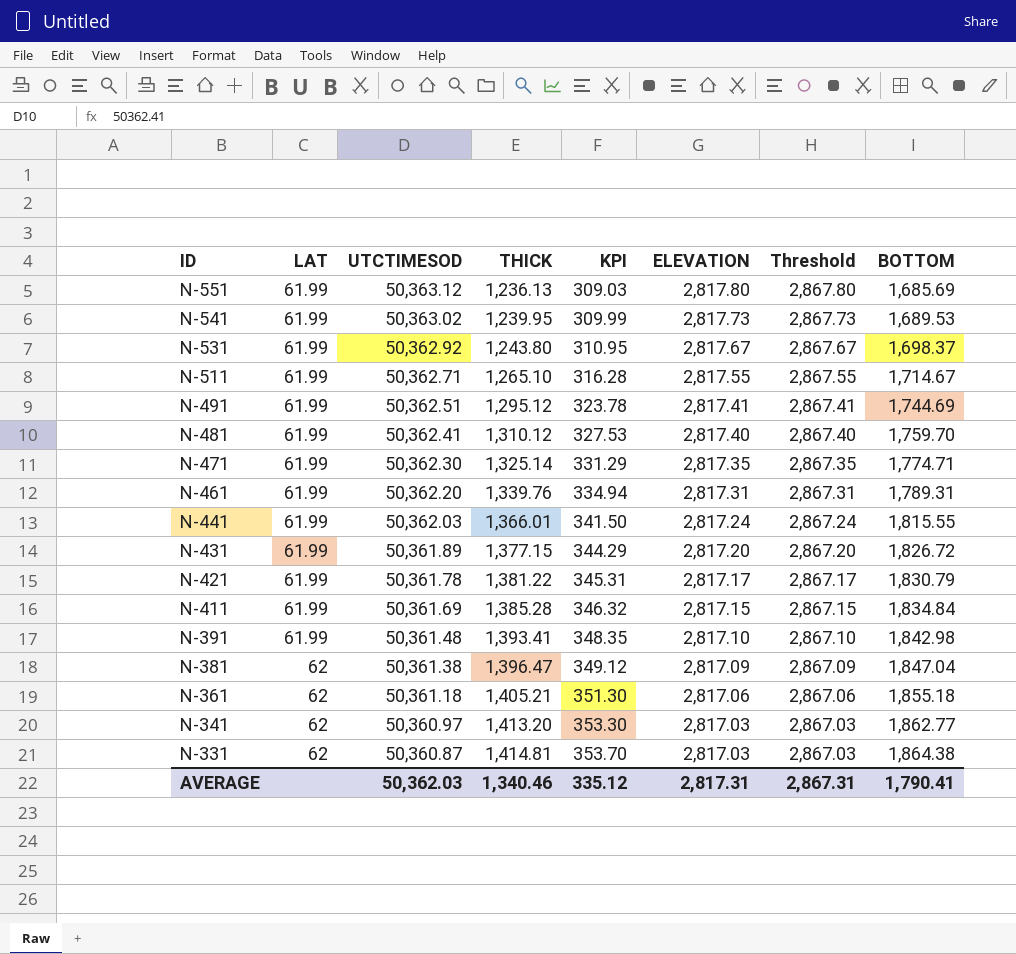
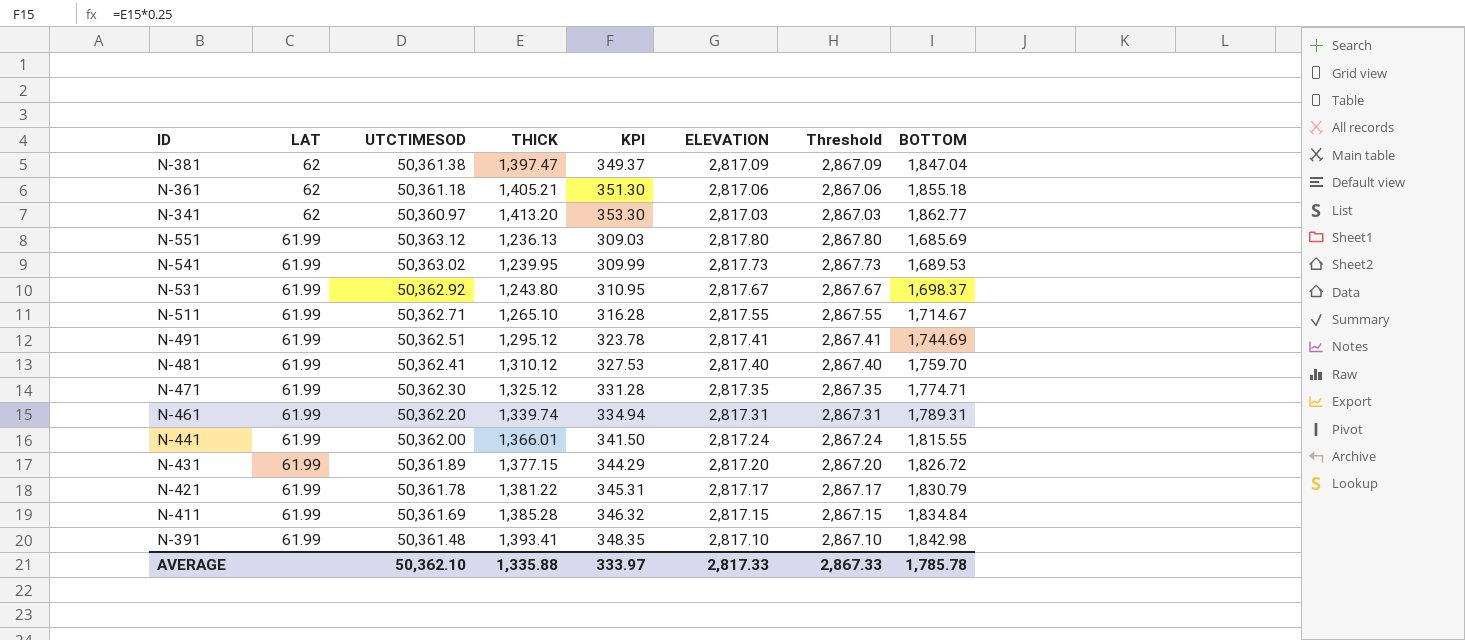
row order: ID descending -> LAT descending
row N-331: 62 | 50,360.87 | 1,414.81 | 353.70 | 2,817.03 | 2,867.03 | 1,864.38 -> none
N-381 | THICK: 1,396.47 -> 1,397.47
N-381 | KPI: 349.12 -> 349.37
N-471 | THICK: 1,325.14 -> 1,325.12
N-471 | KPI: 331.29 -> 331.28
N-461 | THICK: 1,339.76 -> 1,339.74
N-441 | UTCTIMESOD: 50,362.03 -> 50,362.00
AVERAGE | UTCTIMESOD: 50,362.03 -> 50,362.10
AVERAGE | THICK: 1,340.46 -> 1,335.88
AVERAGE | KPI: 335.12 -> 333.97
AVERAGE | ELEVATION: 2,817.31 -> 2,817.33
AVERAGE | Threshold: 2,867.31 -> 2,867.33
AVERAGE | BOTTOM: 1,790.41 -> 1,785.78

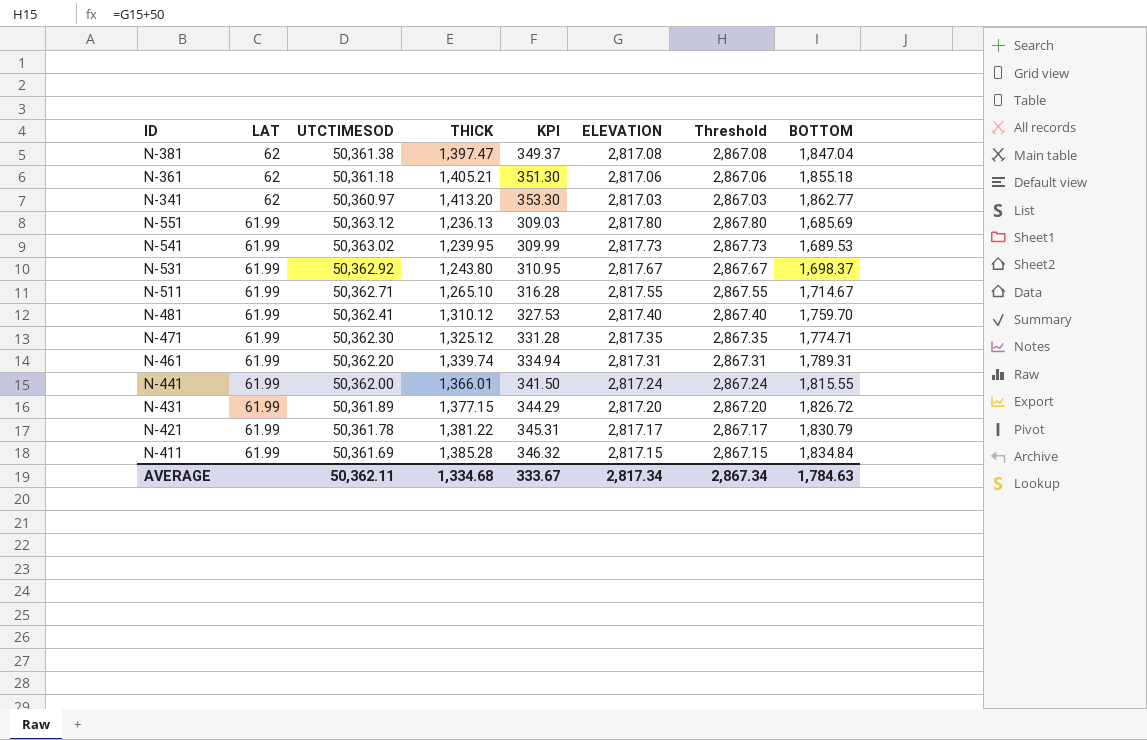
row N-491: 61.99 | 50,362.51 | 1,295.12 | 323.78 | 2,817.41 | 2,867.41 | 1,744.69 -> none
row N-391: 61.99 | 50,361.48 | 1,393.41 | 348.35 | 2,817.10 | 2,867.10 | 1,842.98 -> none
N-381 | ELEVATION: 2,817.09 -> 2,817.08
N-381 | Threshold: 2,867.09 -> 2,867.08
AVERAGE | UTCTIMESOD: 50,362.10 -> 50,362.11
AVERAGE | THICK: 1,335.88 -> 1,334.68
AVERAGE | KPI: 333.97 -> 333.67
AVERAGE | ELEVATION: 2,817.33 -> 2,817.34
AVERAGE | Threshold: 2,867.33 -> 2,867.34
AVERAGE | BOTTOM: 1,785.78 -> 1,784.63

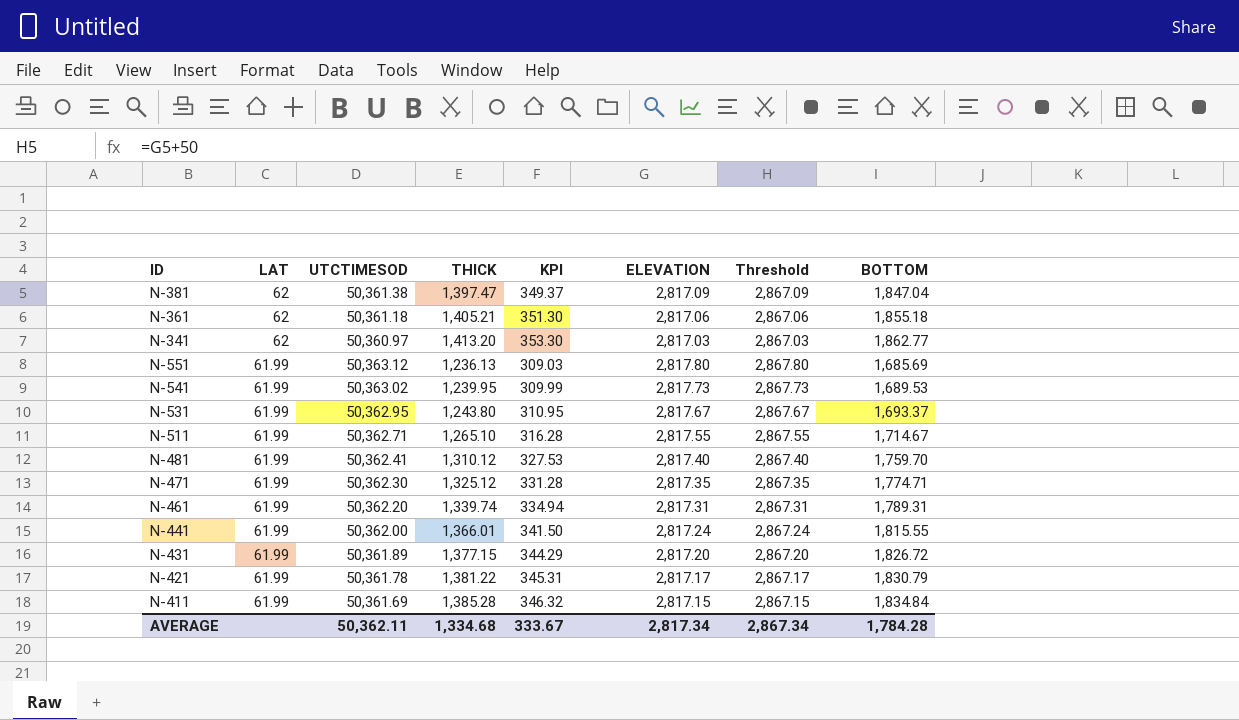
N-381 | ELEVATION: 2,817.08 -> 2,817.09
N-381 | Threshold: 2,867.08 -> 2,867.09
N-531 | UTCTIMESOD: 50,362.92 -> 50,362.95
N-531 | BOTTOM: 1,698.37 -> 1,693.37
AVERAGE | BOTTOM: 1,784.63 -> 1,784.28

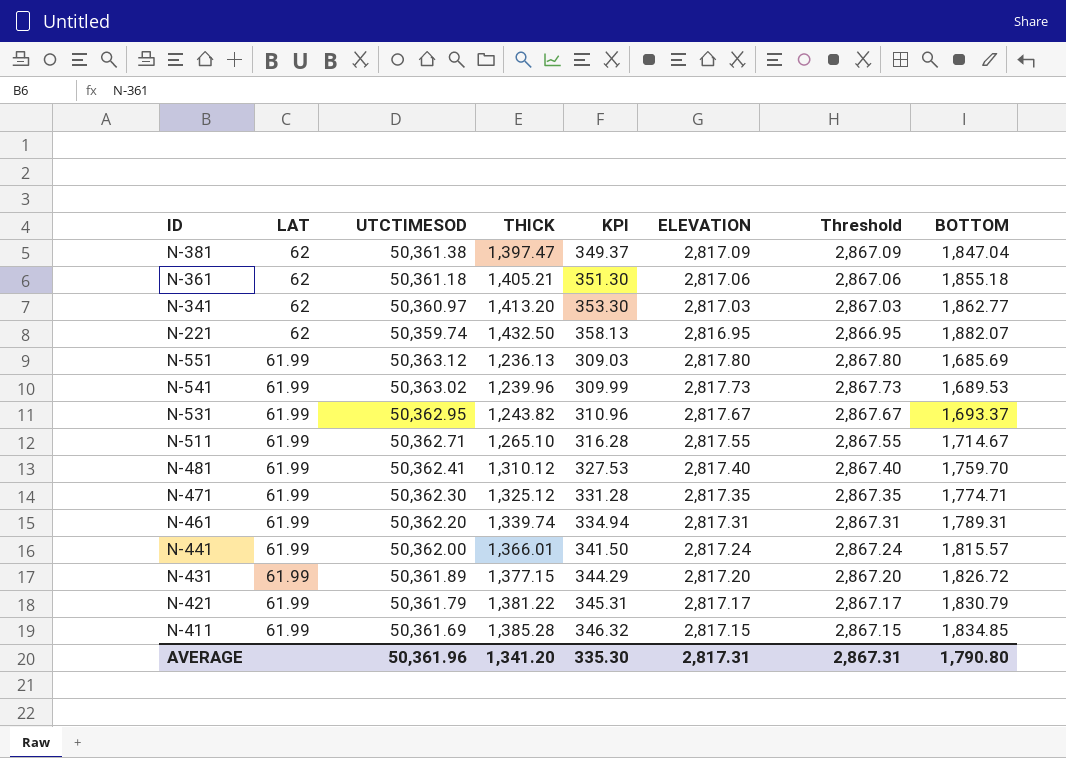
row N-221: none -> 62 | 50,359.74 | 1,432.50 | 358.13 | 2,816.95 | 2,866.95 | 1,882.07
N-541 | THICK: 1,239.95 -> 1,239.96
N-531 | THICK: 1,243.80 -> 1,243.82
N-531 | KPI: 310.95 -> 310.96
N-441 | BOTTOM: 1,815.55 -> 1,815.57
N-421 | UTCTIMESOD: 50,361.78 -> 50,361.79
N-411 | BOTTOM: 1,834.84 -> 1,834.85
AVERAGE | UTCTIMESOD: 50,362.11 -> 50,361.96
AVERAGE | THICK: 1,334.68 -> 1,341.20
AVERAGE | KPI: 333.67 -> 335.30
AVERAGE | ELEVATION: 2,817.34 -> 2,817.31
AVERAGE | Threshold: 2,867.34 -> 2,867.31
AVERAGE | BOTTOM: 1,784.28 -> 1,790.80

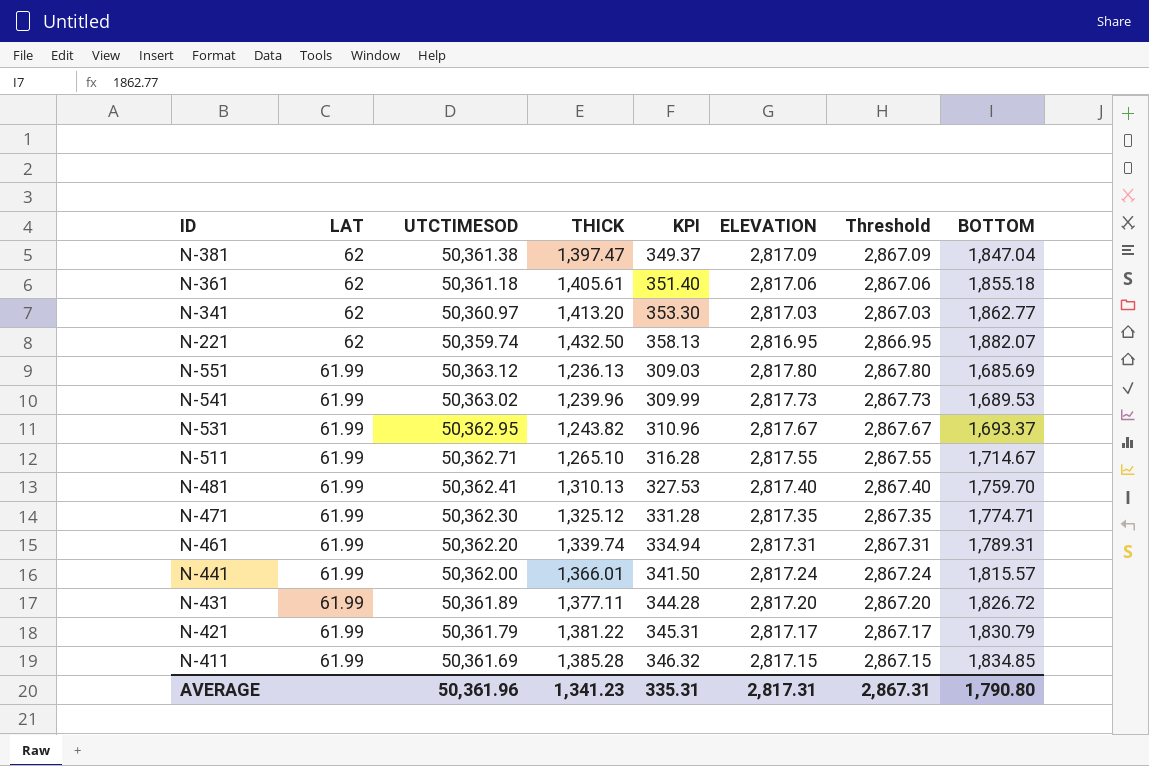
N-361 | THICK: 1,405.21 -> 1,405.61
N-361 | KPI: 351.30 -> 351.40
N-481 | THICK: 1,310.12 -> 1,310.13
N-431 | THICK: 1,377.15 -> 1,377.11
N-431 | KPI: 344.29 -> 344.28
AVERAGE | THICK: 1,341.20 -> 1,341.23
AVERAGE | KPI: 335.30 -> 335.31

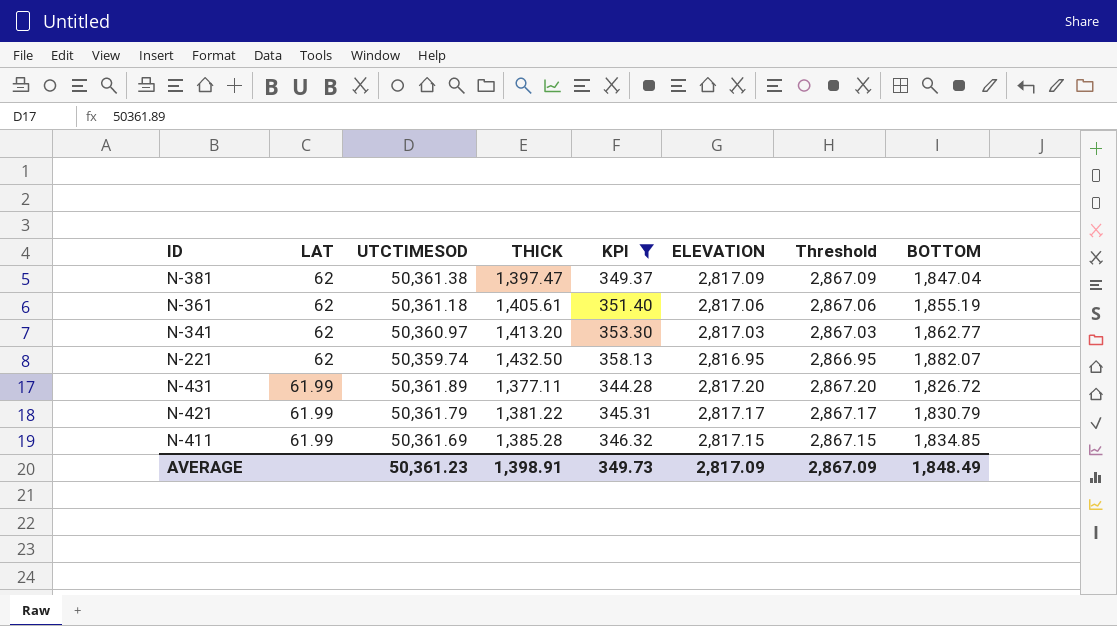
filter: none -> KPI >= 344.28
N-361 | BOTTOM: 1,855.18 -> 1,855.19
AVERAGE | UTCTIMESOD: 50,361.96 -> 50,361.23
AVERAGE | THICK: 1,341.23 -> 1,398.91
AVERAGE | KPI: 335.31 -> 349.73
AVERAGE | ELEVATION: 2,817.31 -> 2,817.09
AVERAGE | Threshold: 2,867.31 -> 2,867.09
AVERAGE | BOTTOM: 1,790.80 -> 1,848.49

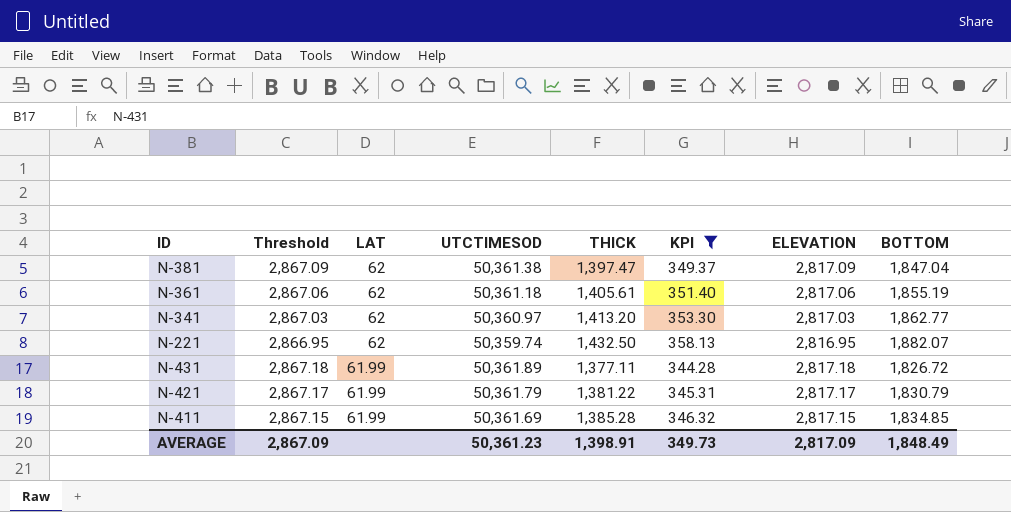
column Threshold | position: 7 -> 2
N-431 | Threshold: 2,867.20 -> 2,867.18
N-431 | ELEVATION: 2,817.20 -> 2,817.18

